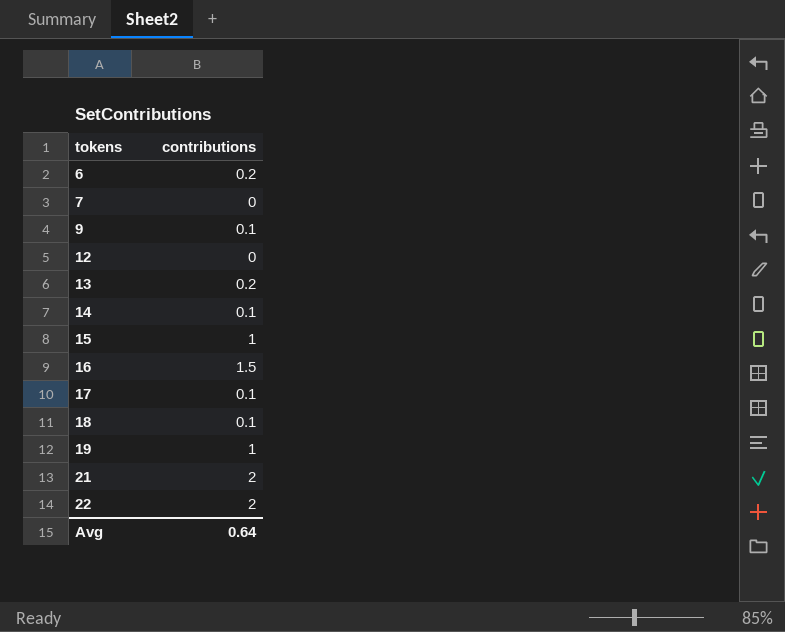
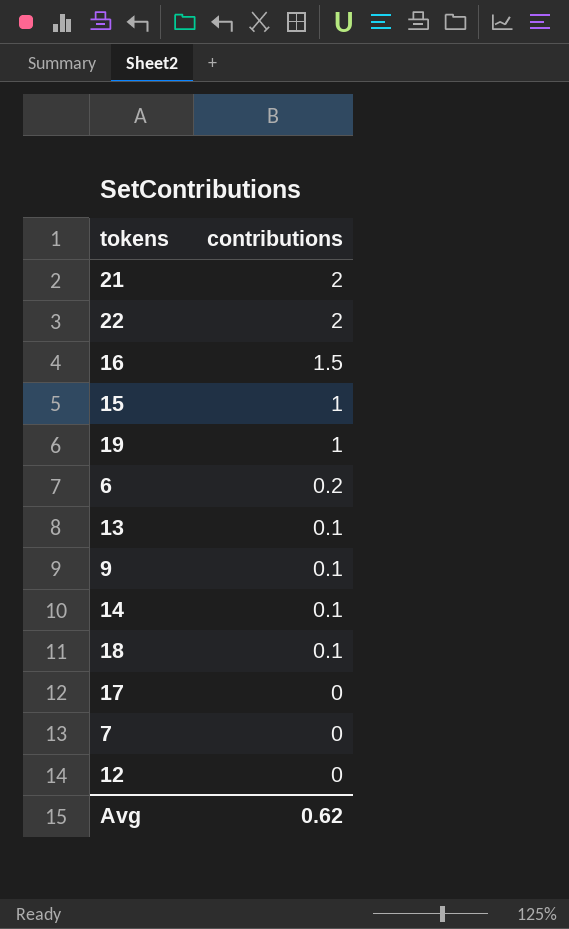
row order: tokens ascending -> contributions descending
13 | contributions: 0.2 -> 0.1
17 | contributions: 0.1 -> 0
Avg | contributions: 0.64 -> 0.62

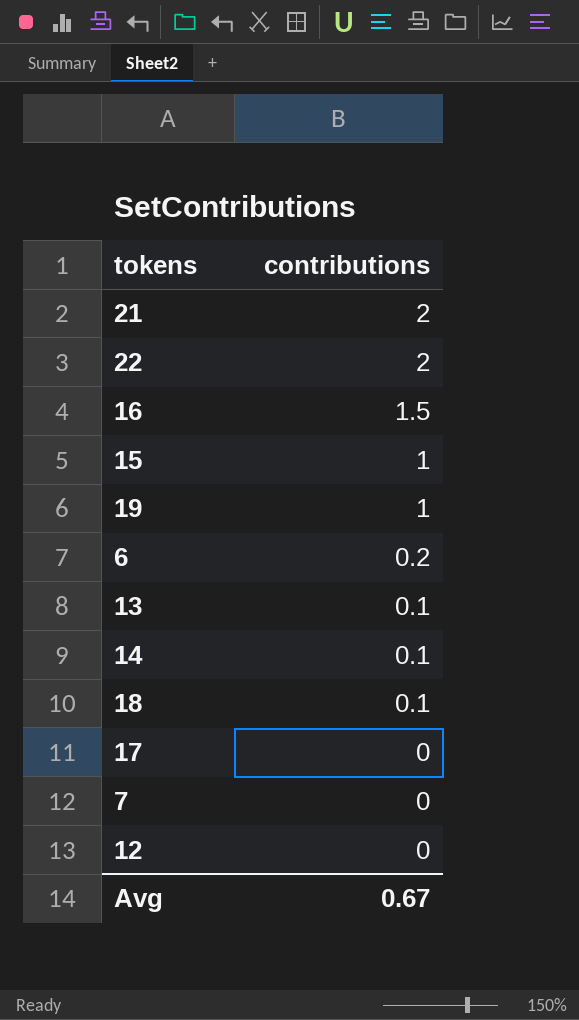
row 9: 0.1 -> none
Avg | contributions: 0.62 -> 0.67

